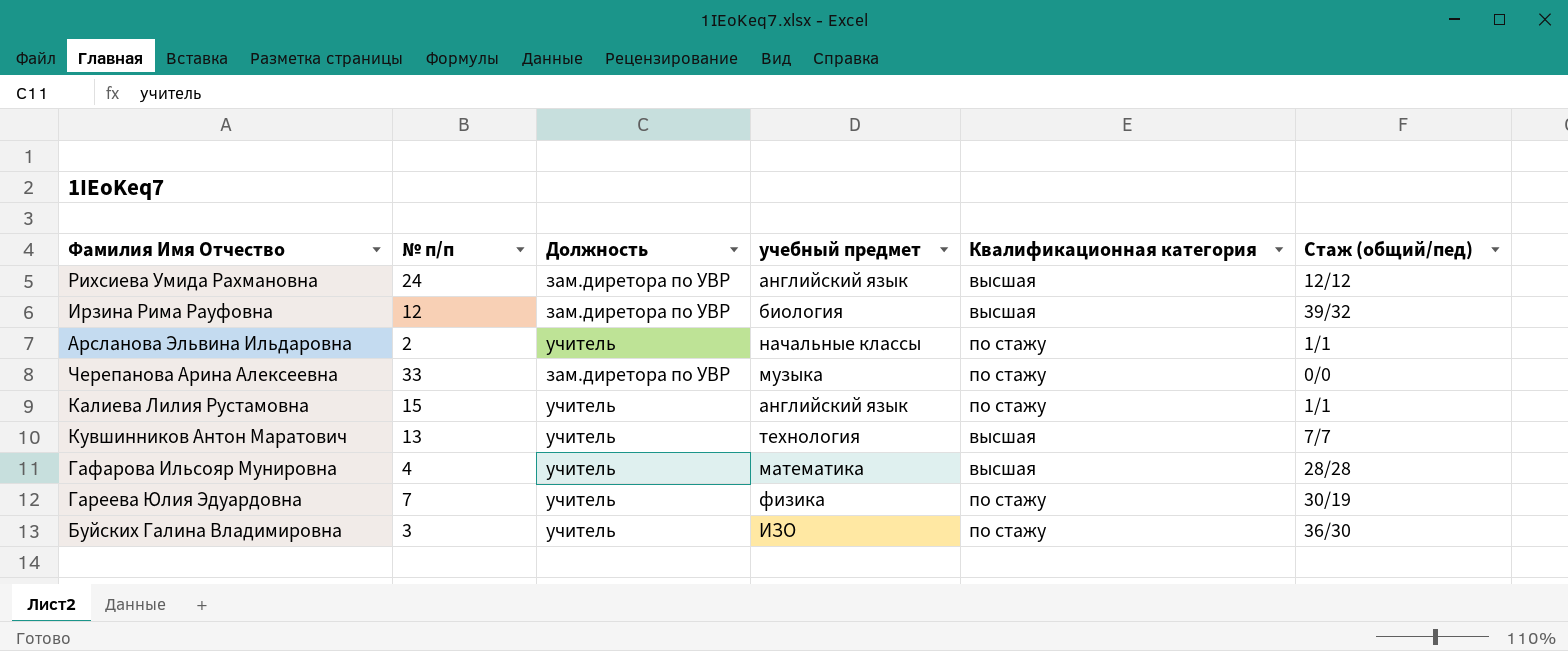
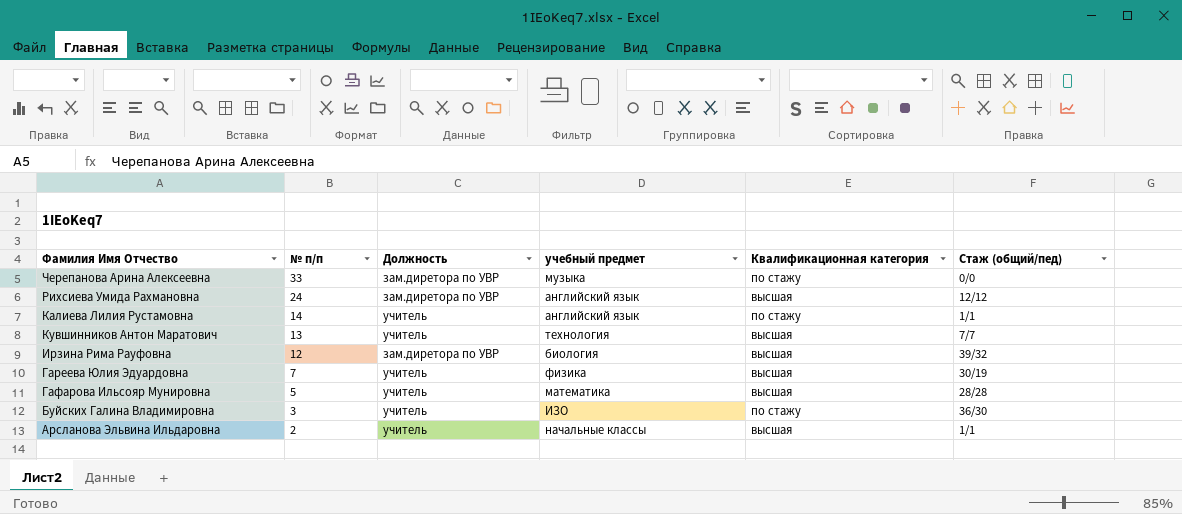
row order: none -> № п/п descending
Калиева Лилия Рустамовна | № п/п: 15 -> 14
Гареева Юлия Эдуардовна | Квалификационная категория: по стажу -> высшая
Гафарова Ильсояр Мунировна | № п/п: 4 -> 5
Арсланова Эльвина Ильдаровна | Квалификационная категория: по стажу -> высшая

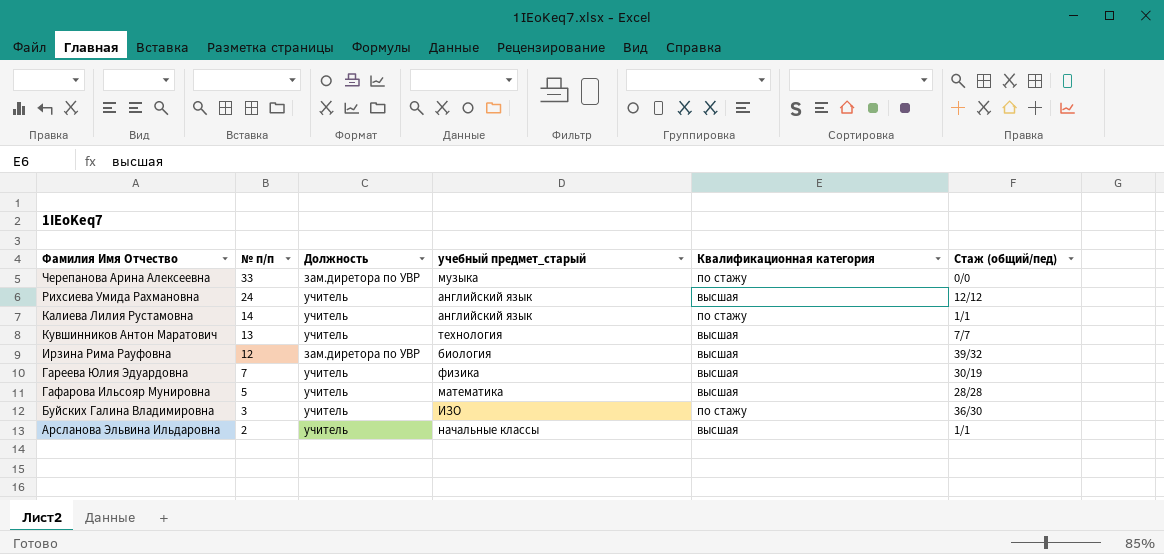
column name: учебный предмет -> учебный предмет_старый
Рихсиева Умида Рахмановна | Должность: зам.диретора по УВР -> учитель

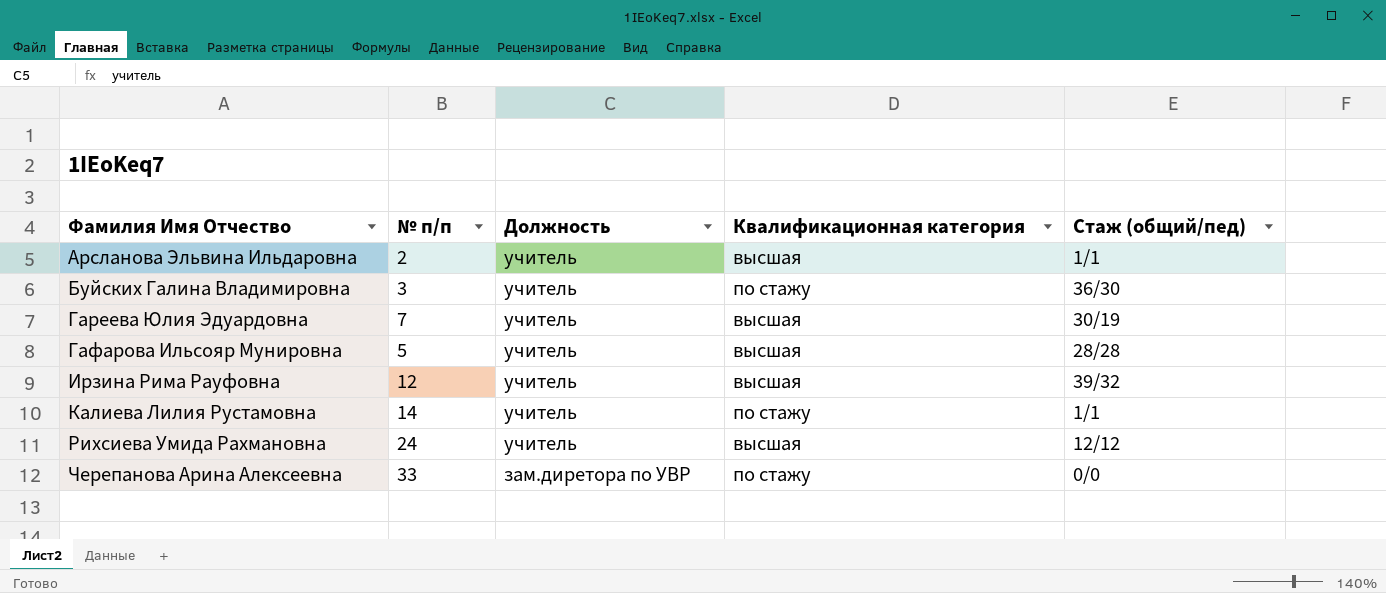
row order: № п/п descending -> Фамилия Имя Отчество ascending
column учебный предмет_старый | position: 4 -> none
row Кувшинников Антон Маратович: 13 | учитель | технология | высшая | 7/7 -> none
Ирзина Рима Рауфовна | Должность: зам.диретора по УВР -> учитель

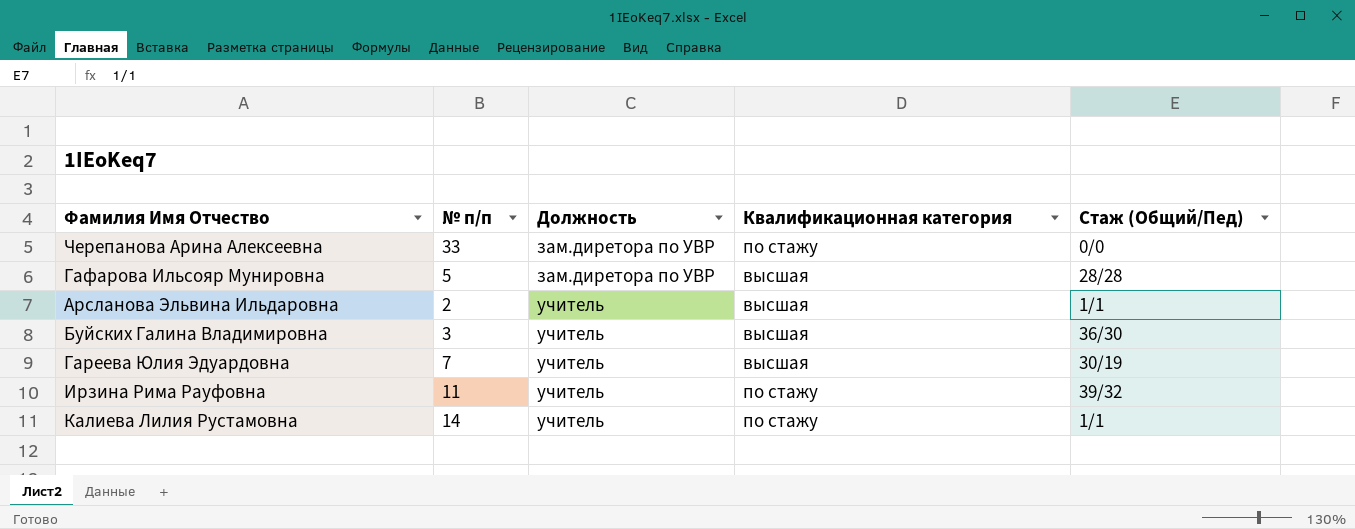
row order: Фамилия Имя Отчество ascending -> Должность ascending
column name: Стаж (общий/пед) -> Стаж (Общий/Пед)
row Рихсиева Умида Рахмановна: 24 | учитель | высшая | 12/12 -> none
Гафарова Ильсояр Мунировна | Должность: учитель -> зам.диретора по УВР
Буйских Галина Владимировна | Квалификационная категория: по стажу -> высшая
Ирзина Рима Рауфовна | № п/п: 12 -> 11
Ирзина Рима Рауфовна | Квалификационная категория: высшая -> по стажу

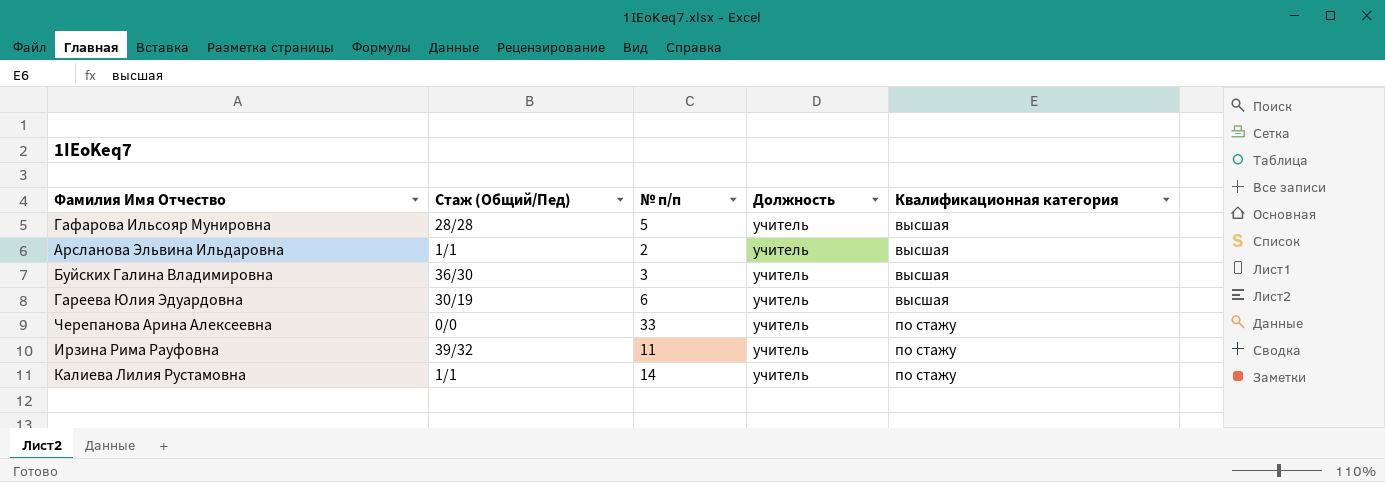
row order: Должность ascending -> Квалификационная категория ascending
column Стаж (Общий/Пед) | position: 5 -> 2
Гафарова Ильсояр Мунировна | Должность: зам.диретора по УВР -> учитель
Гареева Юлия Эдуардовна | № п/п: 7 -> 6
Черепанова Арина Алексеевна | Должность: зам.диретора по УВР -> учитель

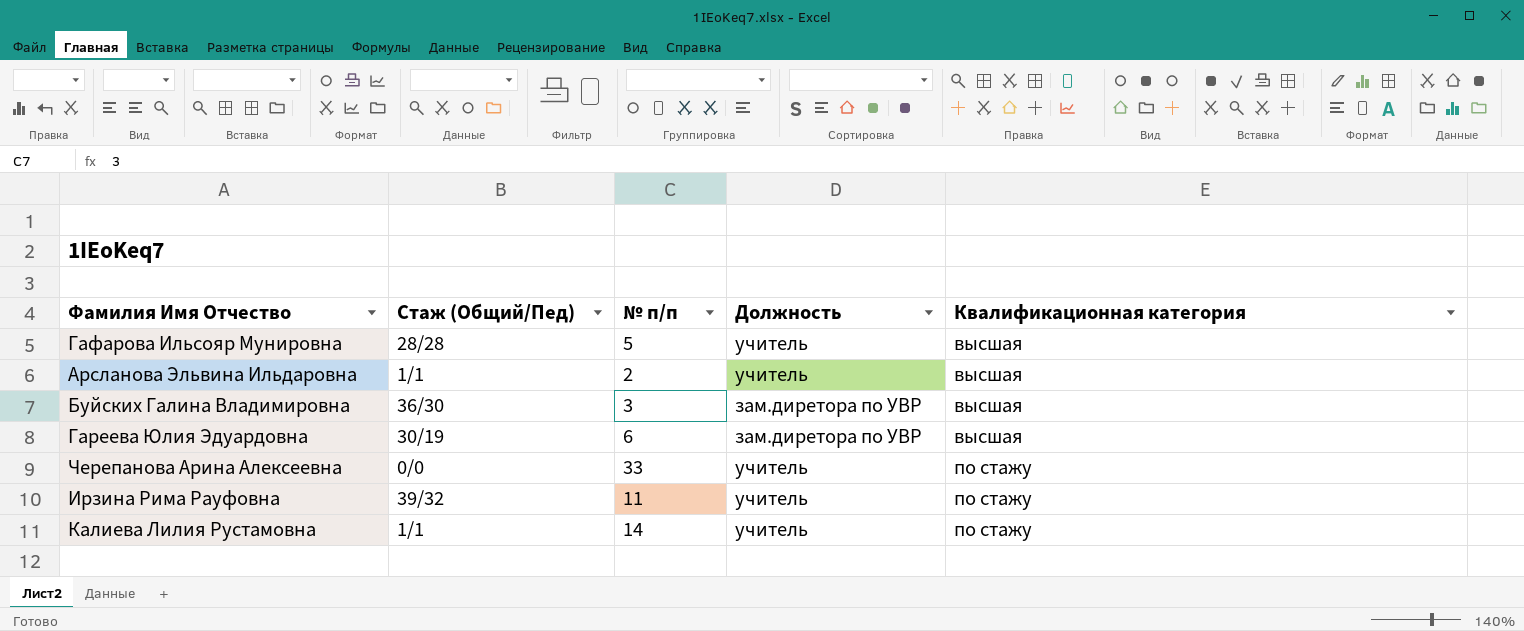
Буйских Галина Владимировна | Должность: учитель -> зам.диретора по УВР
Гареева Юлия Эдуардовна | Должность: учитель -> зам.диретора по УВР

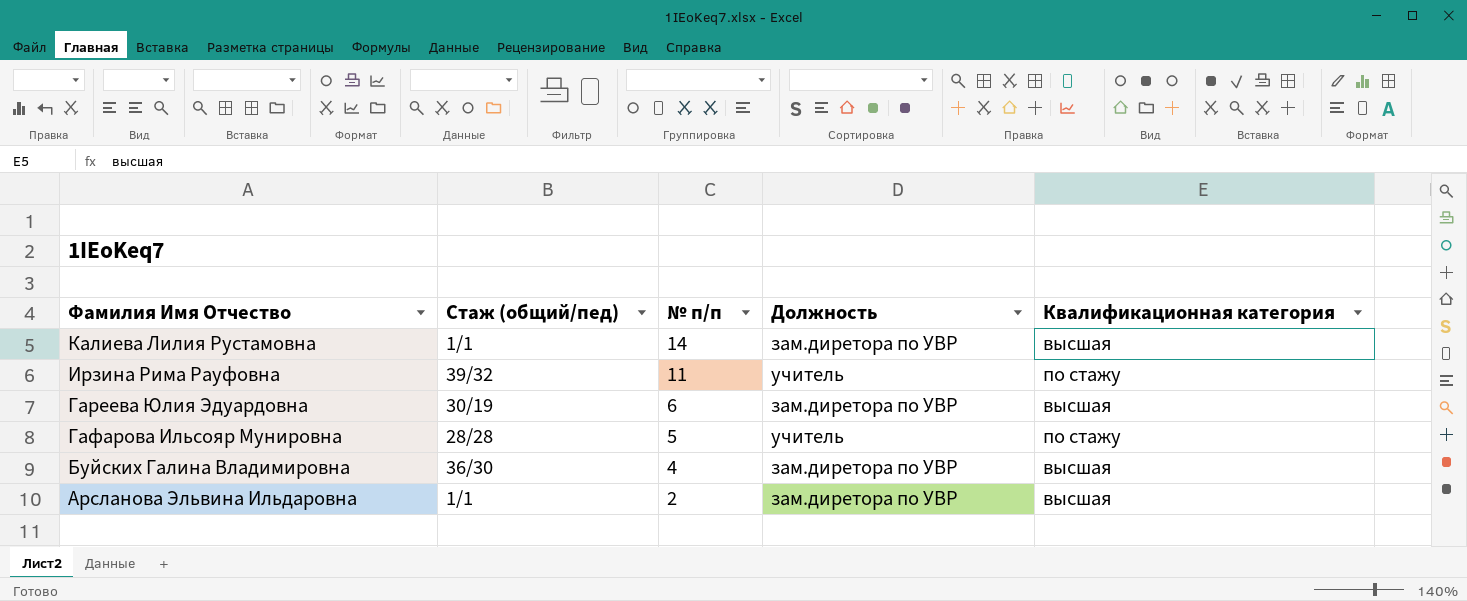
row order: Квалификационная категория ascending -> № п/п descending
column name: Стаж (Общий/Пед) -> Стаж (общий/пед)
row Черепанова Арина Алексеевна: 0/0 | 33 | учитель | по стажу -> none
Калиева Лилия Рустамовна | Должность: учитель -> зам.диретора по УВР
Калиева Лилия Рустамовна | Квалификационная категория: по стажу -> высшая
Гафарова Ильсояр Мунировна | Квалификационная категория: высшая -> по стажу
Буйских Галина Владимировна | № п/п: 3 -> 4
Арсланова Эльвина Ильдаровна | Должность: учитель -> зам.диретора по УВР

